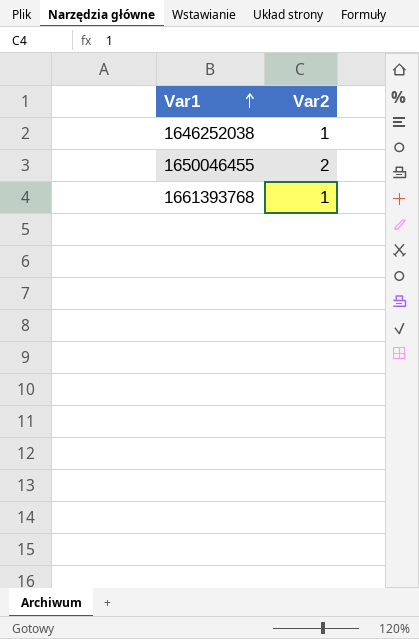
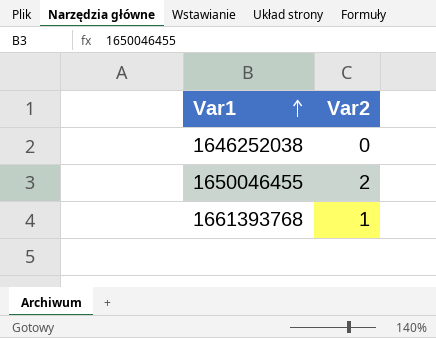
1646252038 | Var2: 1 -> 0

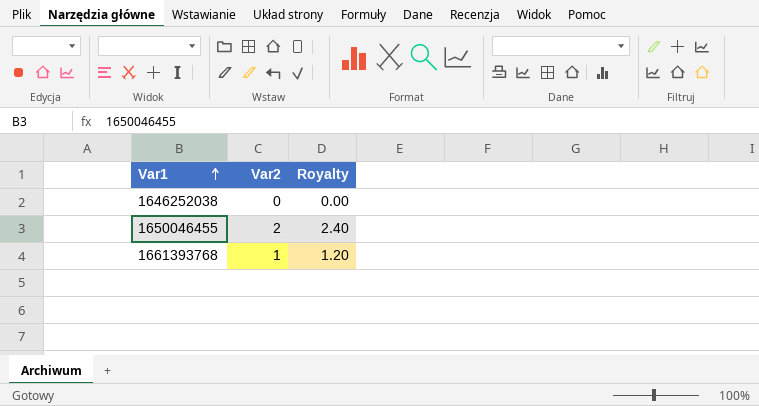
column Royalty | formula: none -> [Var2] * 1.2

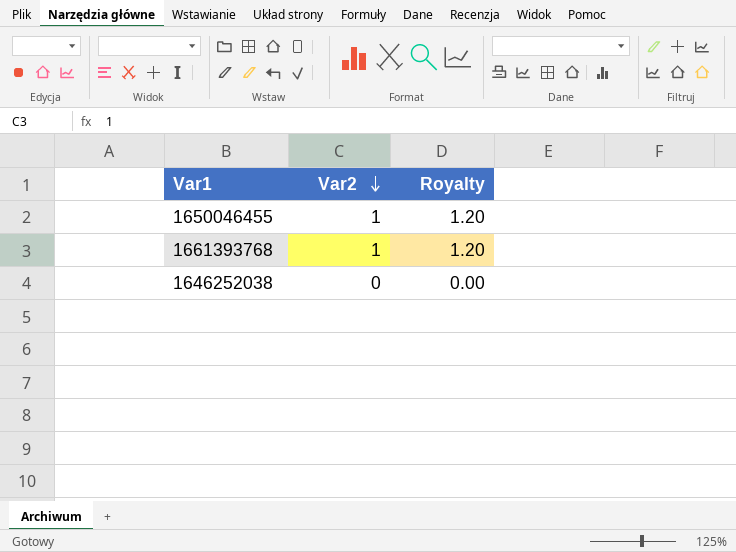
row order: Var1 ascending -> Var2 descending
1650046455 | Var2: 2 -> 1
1650046455 | Royalty: 2.40 -> 1.20

